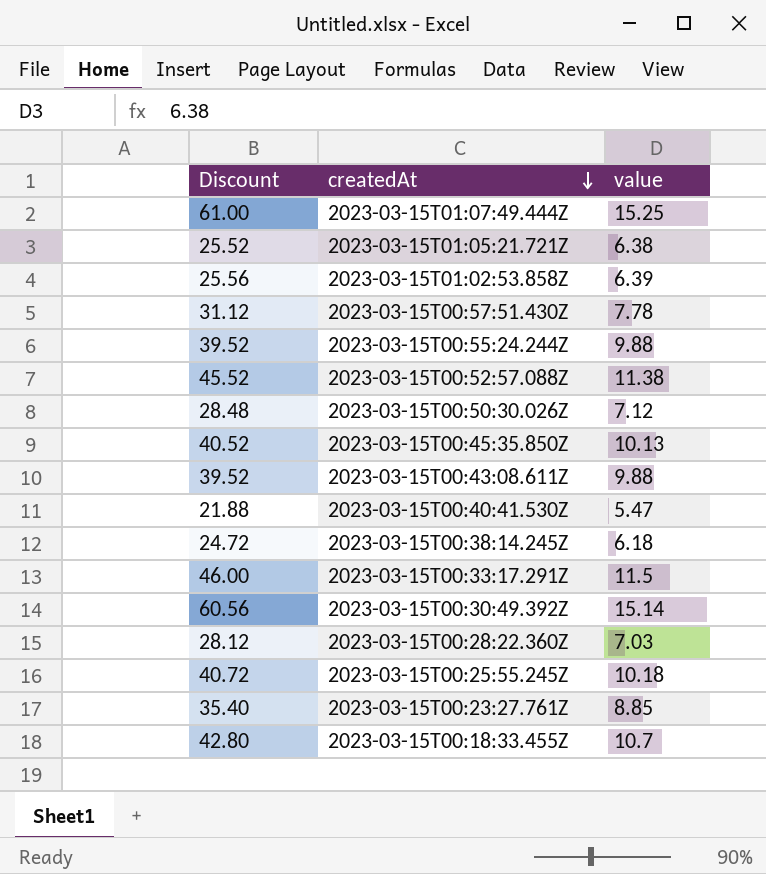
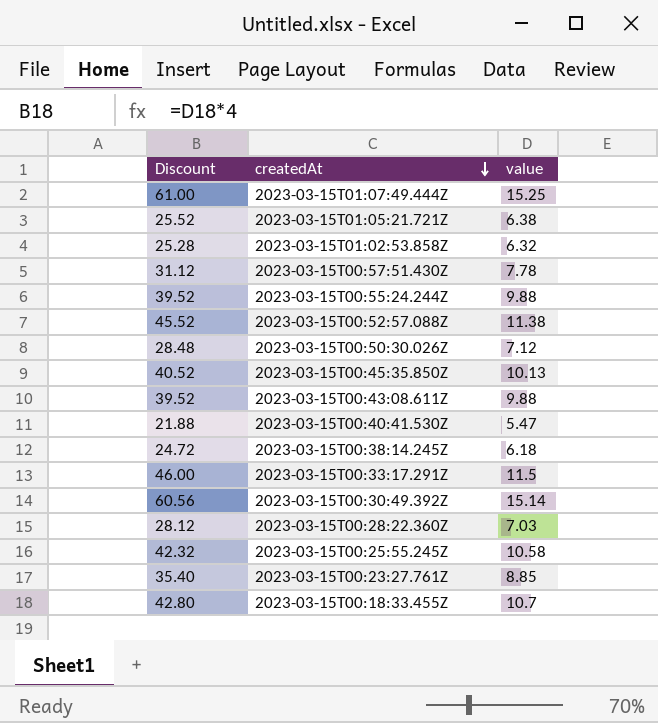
2023-03-15T01:02:53.858Z | Discount: 25.56 -> 25.28
2023-03-15T01:02:53.858Z | value: 6.39 -> 6.32
2023-03-15T00:25:55.245Z | Discount: 40.72 -> 42.32
2023-03-15T00:25:55.245Z | value: 10.18 -> 10.58

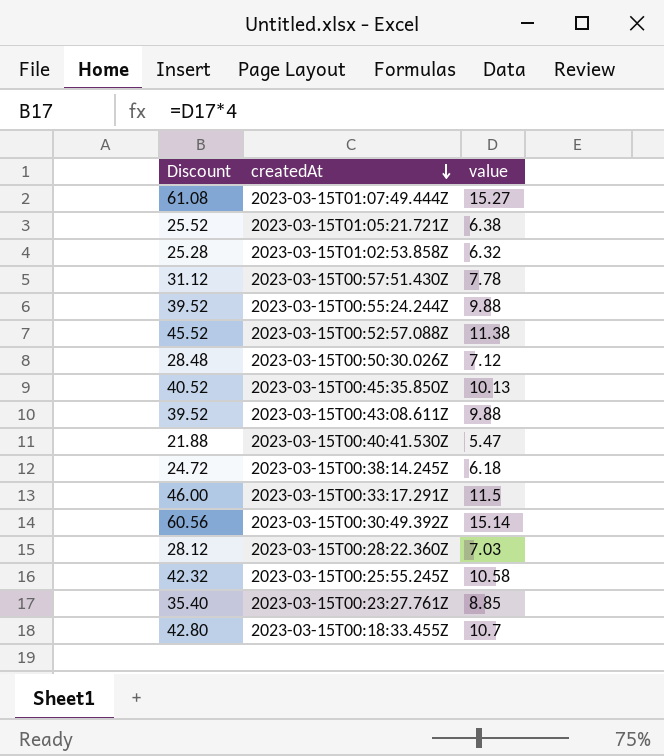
2023-03-15T01:07:49.444Z | Discount: 61.00 -> 61.08
2023-03-15T01:07:49.444Z | value: 15.25 -> 15.27

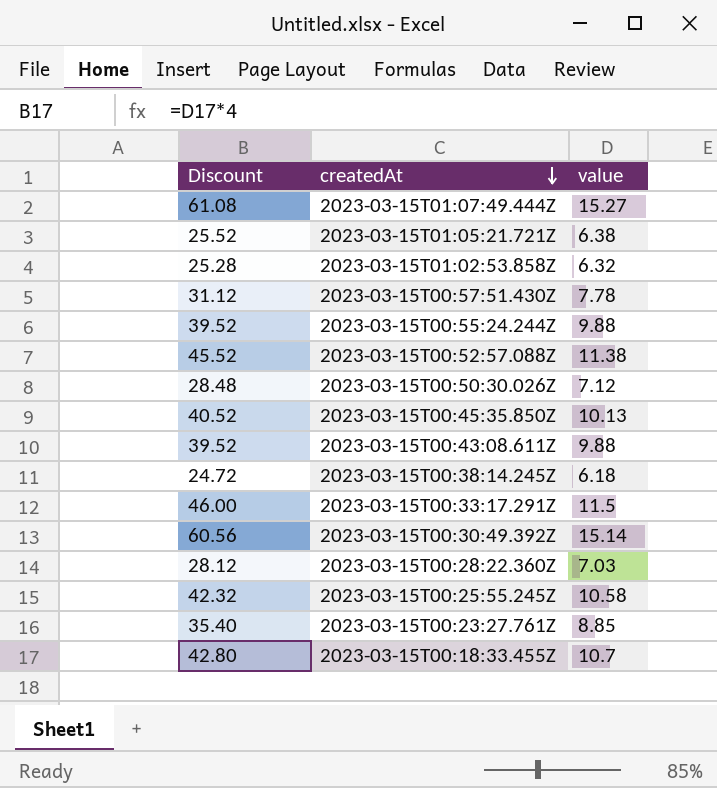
row 2023-03-15T00:40:41.530Z: 21.88 | 5.47 -> none

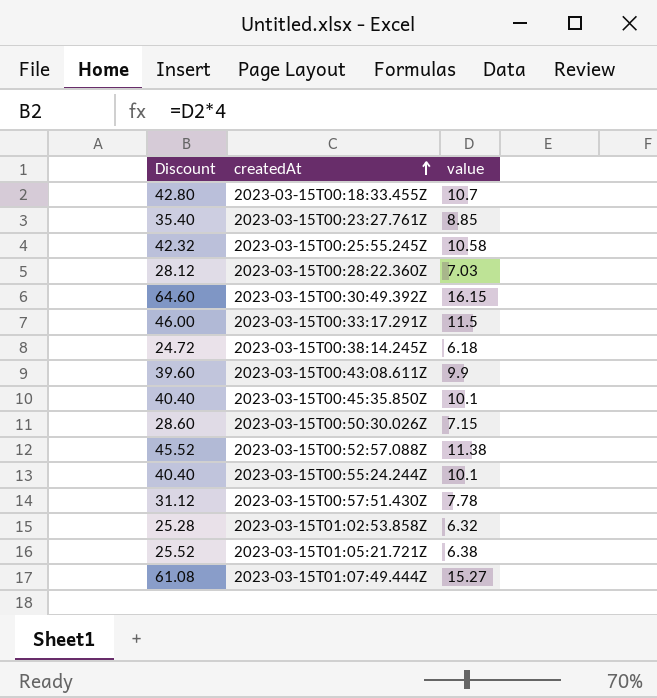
row order: createdAt descending -> createdAt ascending
2023-03-15T00:30:49.392Z | Discount: 60.56 -> 64.60
2023-03-15T00:30:49.392Z | value: 15.14 -> 16.15
2023-03-15T00:43:08.611Z | Discount: 39.52 -> 39.60
2023-03-15T00:43:08.611Z | value: 9.88 -> 9.9
2023-03-15T00:45:35.850Z | Discount: 40.52 -> 40.40
2023-03-15T00:45:35.850Z | value: 10.13 -> 10.1
2023-03-15T00:50:30.026Z | Discount: 28.48 -> 28.60
2023-03-15T00:50:30.026Z | value: 7.12 -> 7.15
2023-03-15T00:55:24.244Z | Discount: 39.52 -> 40.40
2023-03-15T00:55:24.244Z | value: 9.88 -> 10.1

